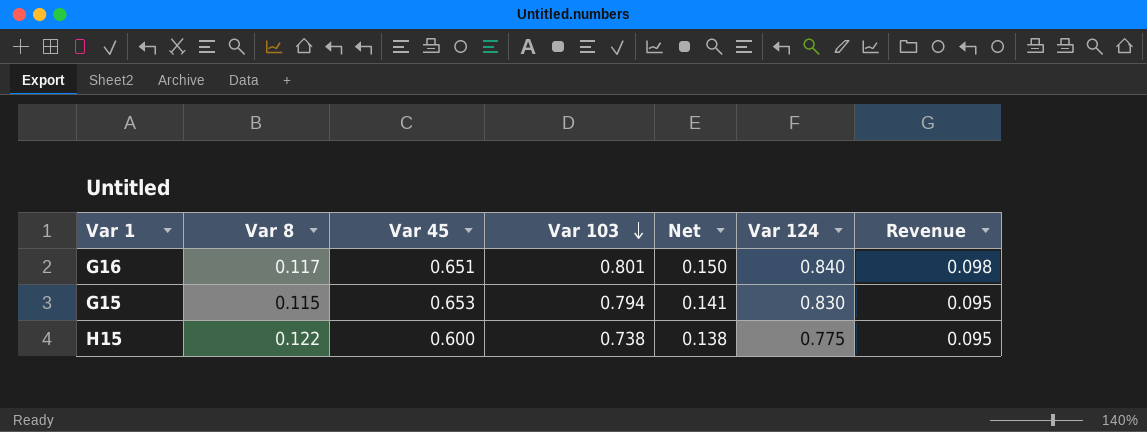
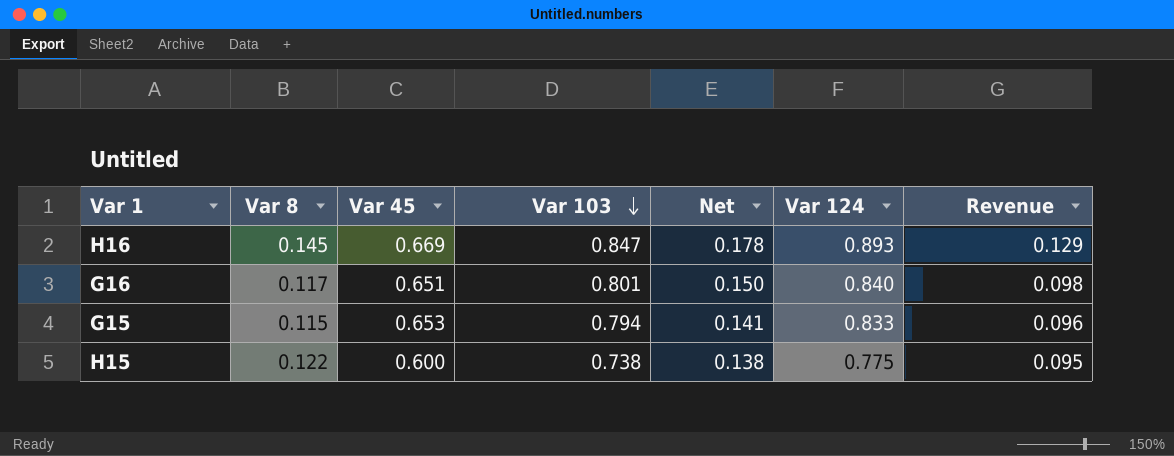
row H16: none -> 0.145 | 0.669 | 0.847 | 0.178 | 0.893 | 0.129
G15 | Var 124: 0.830 -> 0.833
G15 | Revenue: 0.095 -> 0.096

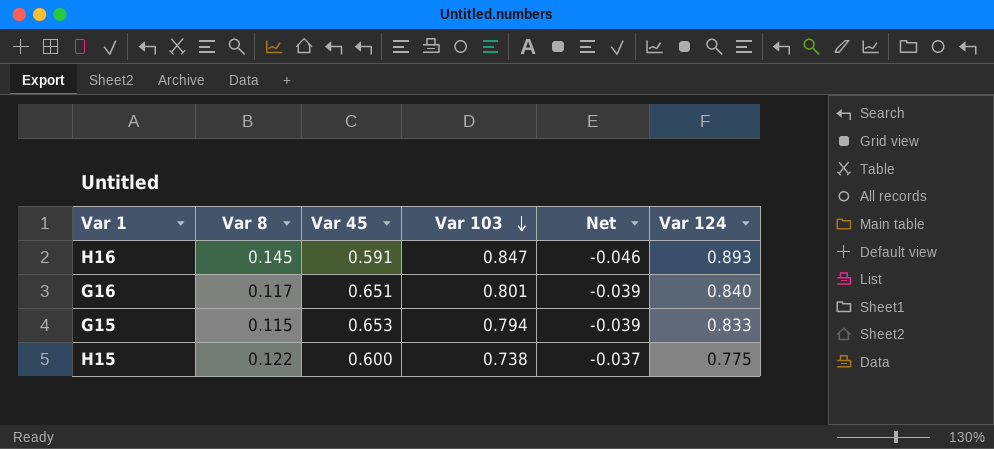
column Revenue | formula: [Var 8] * [Var 124] -> none
column Net | formula: [Var 103] - [Var 45] -> [Var 103] - [Var 124]
H16 | Var 45: 0.669 -> 0.591

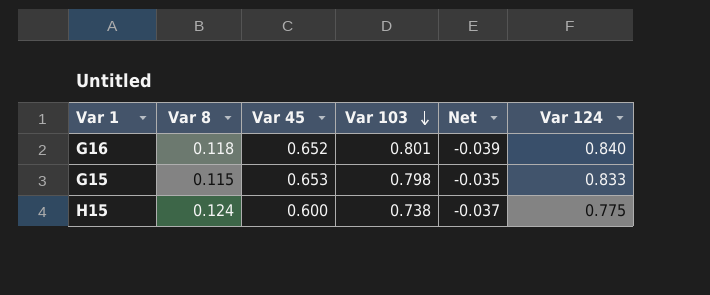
row H16: 0.145 | 0.591 | 0.847 | -0.046 | 0.893 -> none
G16 | Var 8: 0.117 -> 0.118
G16 | Var 45: 0.651 -> 0.652
G15 | Var 103: 0.794 -> 0.798
G15 | Net: -0.039 -> -0.035
H15 | Var 8: 0.122 -> 0.124

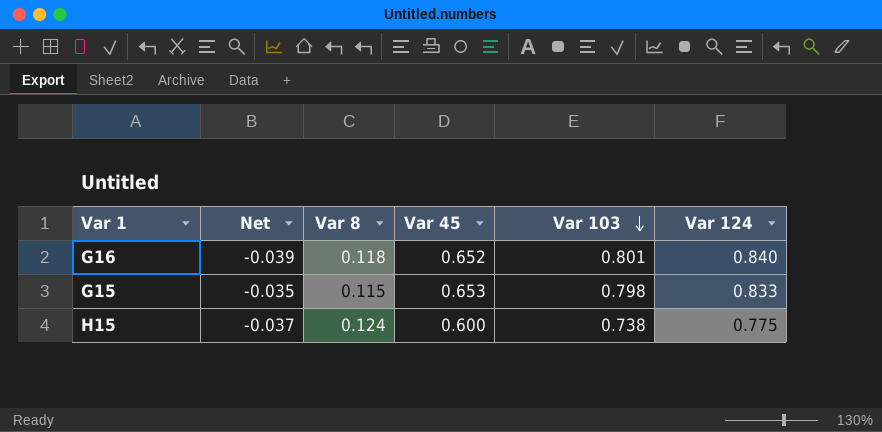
column Net | position: 5 -> 2

